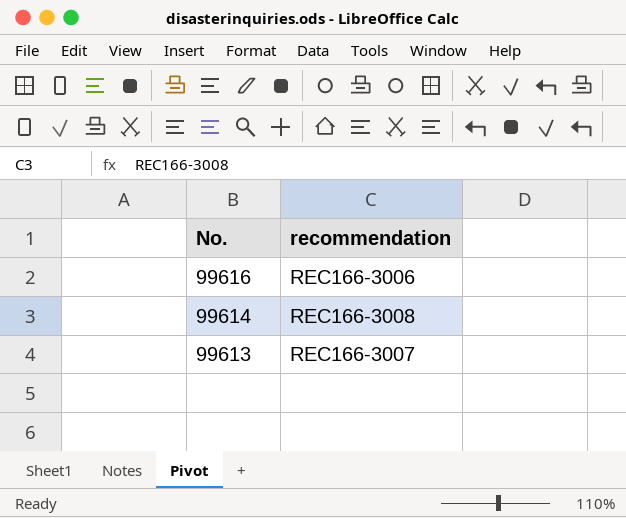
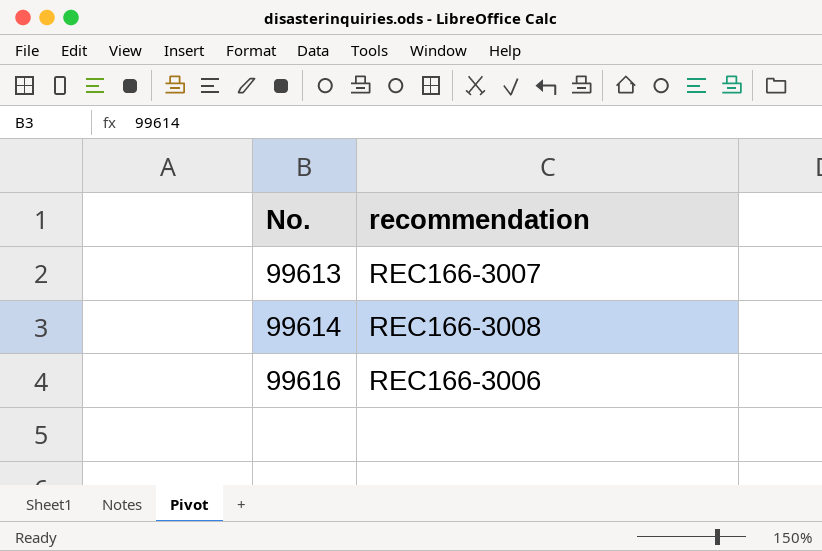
row order: No. descending -> No. ascending

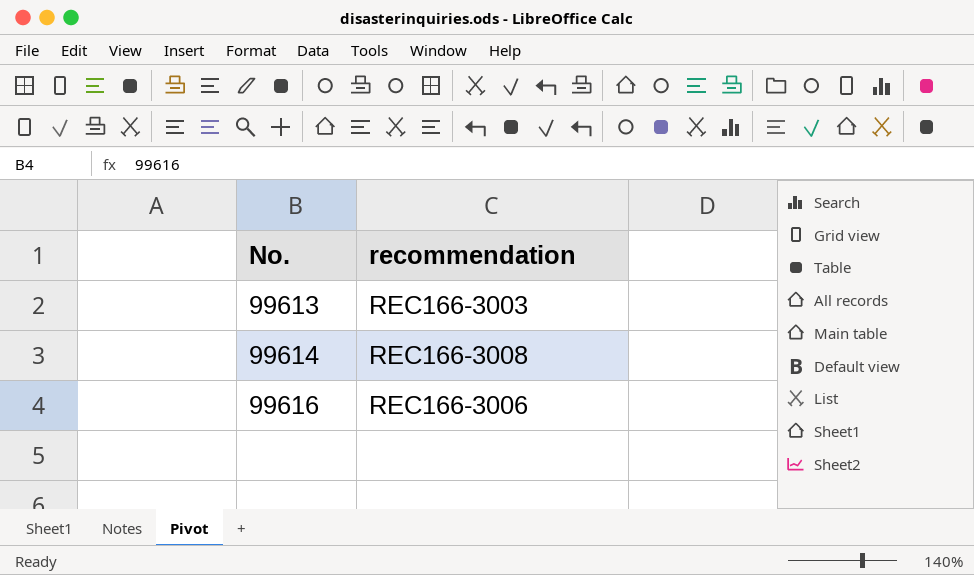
99613 | recommendation: REC166-3007 -> REC166-3003

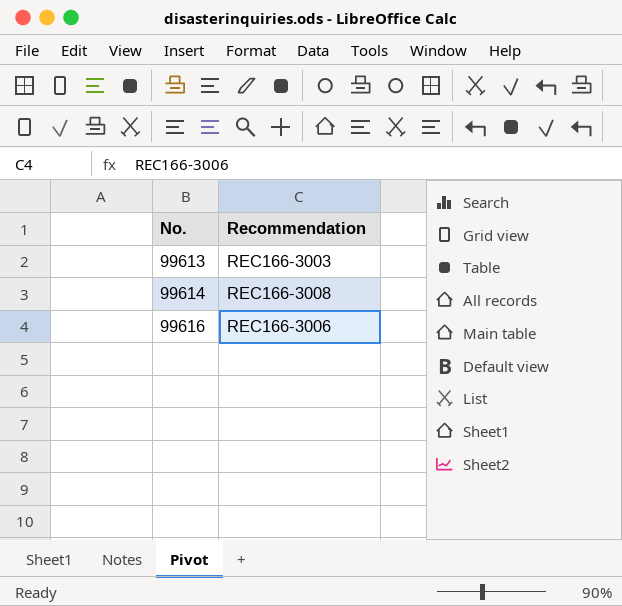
column name: recommendation -> Recommendation

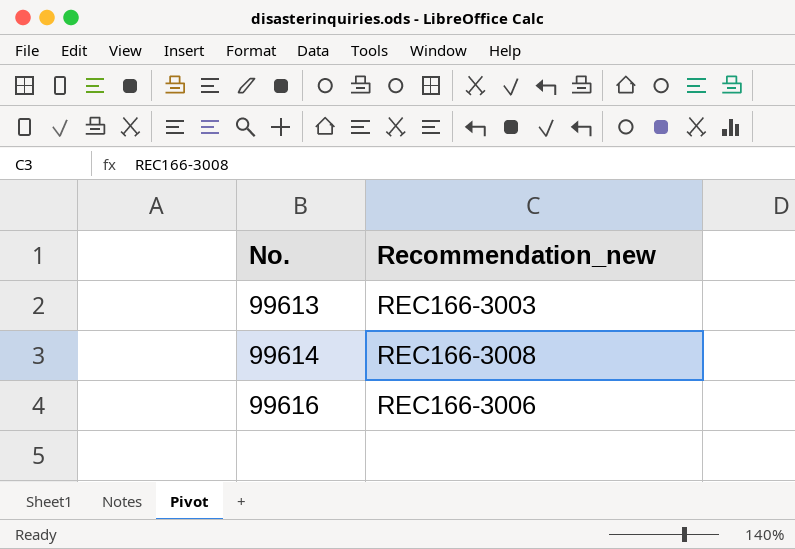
column name: Recommendation -> Recommendation_new

